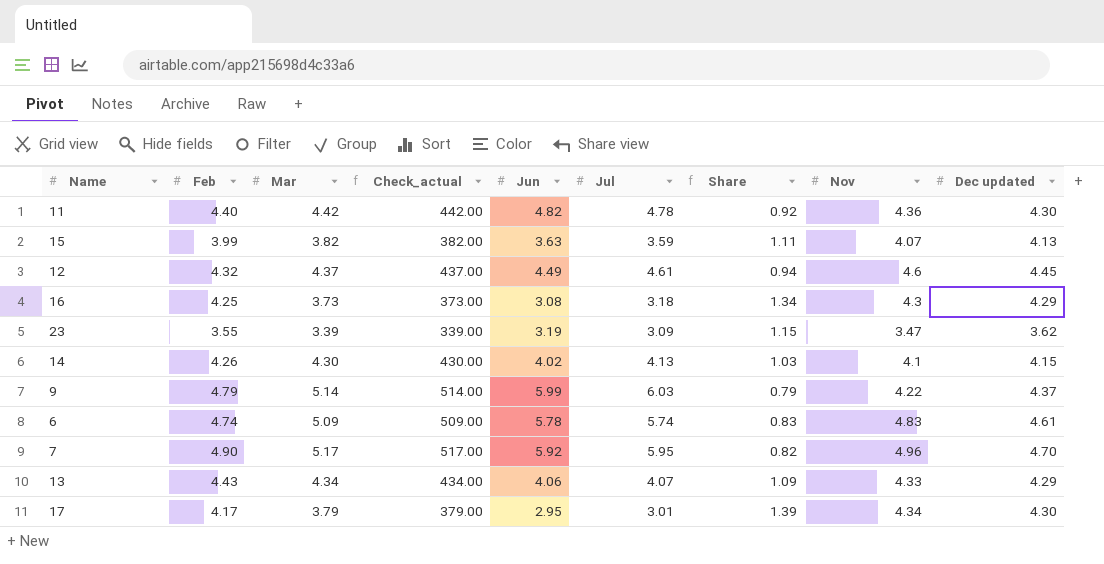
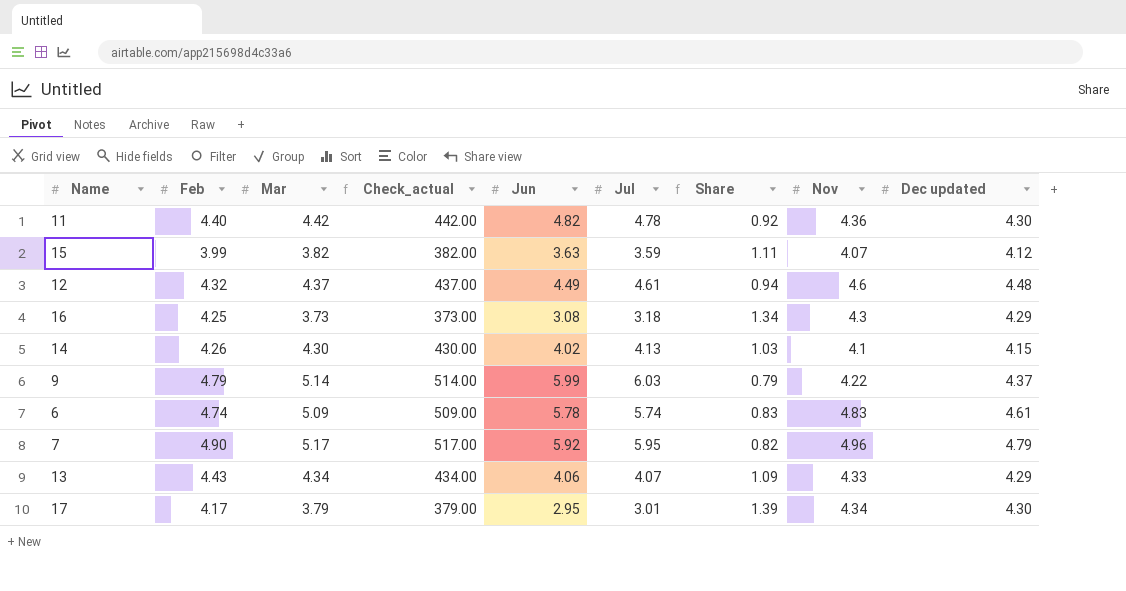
row 23: 3.55 | 3.39 | 339.00 | 3.19 | 3.09 | 1.15 | 3.47 | 3.62 -> none
15 | Dec updated: 4.13 -> 4.12
12 | Dec updated: 4.45 -> 4.48
7 | Dec updated: 4.70 -> 4.79

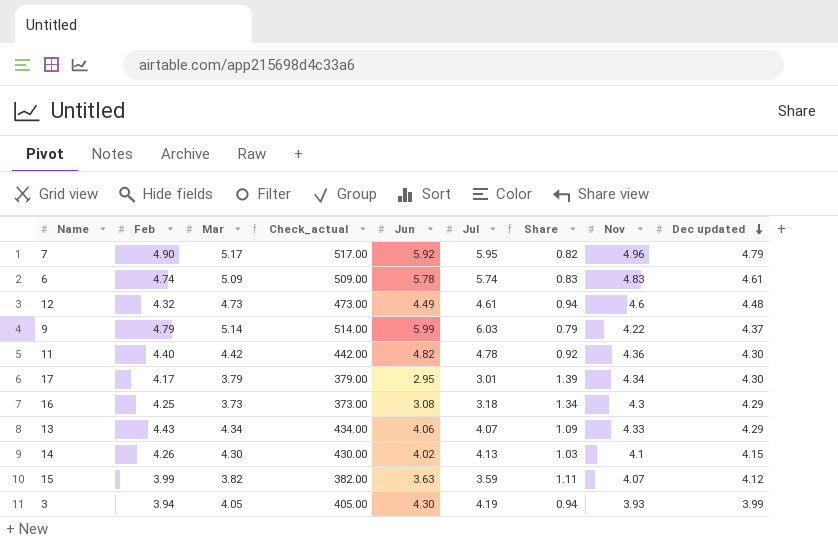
row order: none -> Dec updated descending
12 | Mar: 4.37 -> 4.73
12 | Check_actual: 437.00 -> 473.00
row 3: none -> 3.94 | 4.05 | 405.00 | 4.30 | 4.19 | 0.94 | 3.93 | 3.99

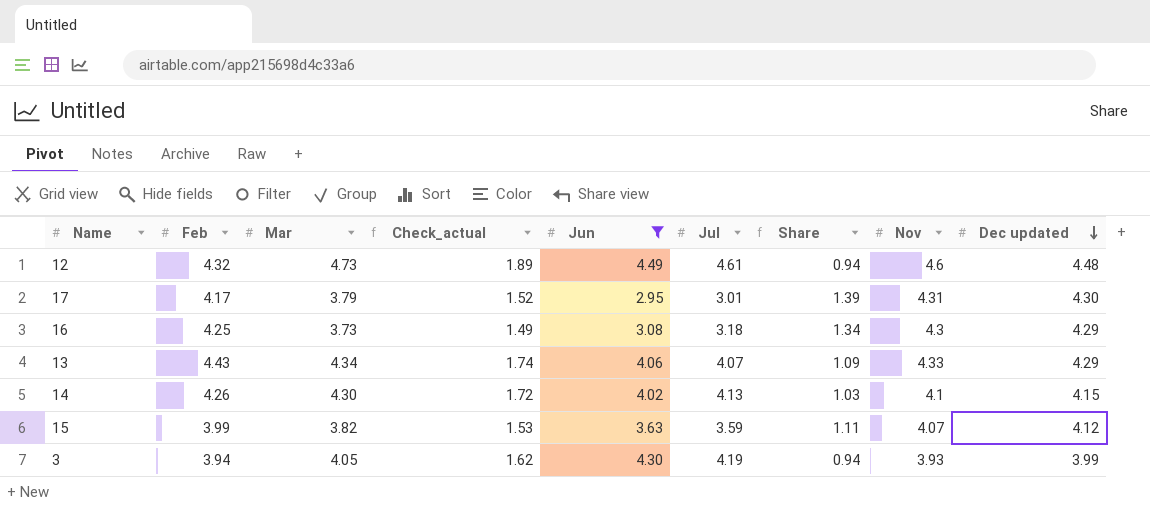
filter: none -> Jun <= 4.49
column Check_actual | formula: [Mar] * 100 -> [Mar] * 0.4
17 | Nov: 4.34 -> 4.31

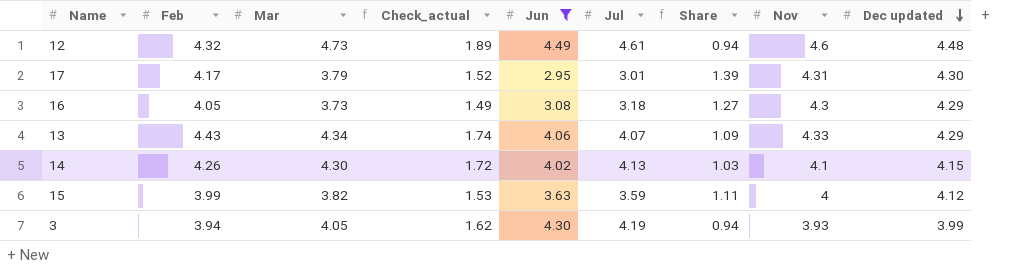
16 | Feb: 4.25 -> 4.05
16 | Share: 1.34 -> 1.27
15 | Nov: 4.07 -> 4

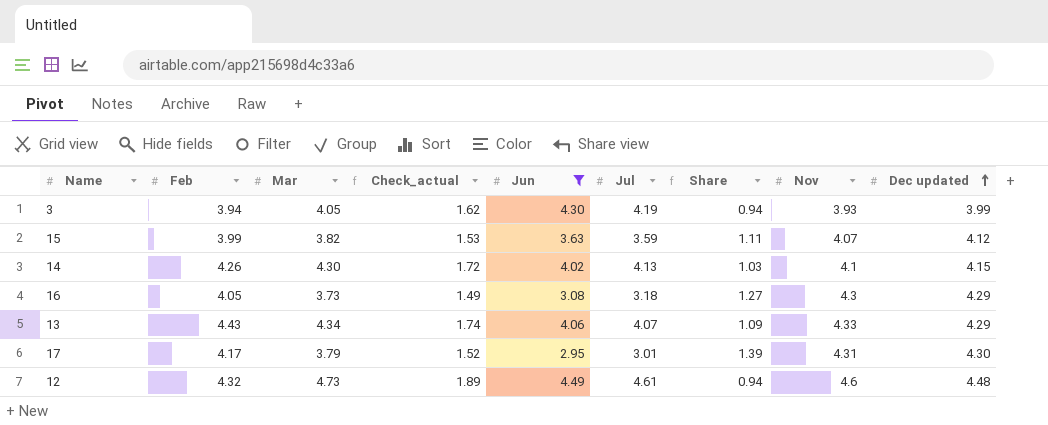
row order: Dec updated descending -> Dec updated ascending
15 | Nov: 4 -> 4.07

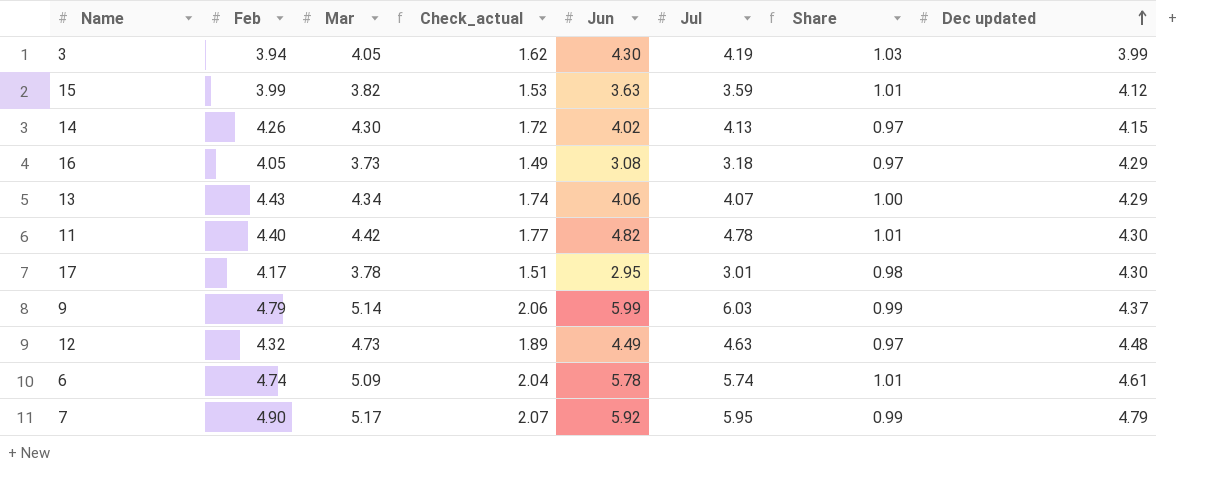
filter: Jun <= 4.49 -> none
column Nov | position: 8 -> none
column Share | formula: [Feb] / [Jul] -> [Jun] / [Jul]
17 | Mar: 3.79 -> 3.78
17 | Check_actual: 1.52 -> 1.51
12 | Jul: 4.61 -> 4.63

